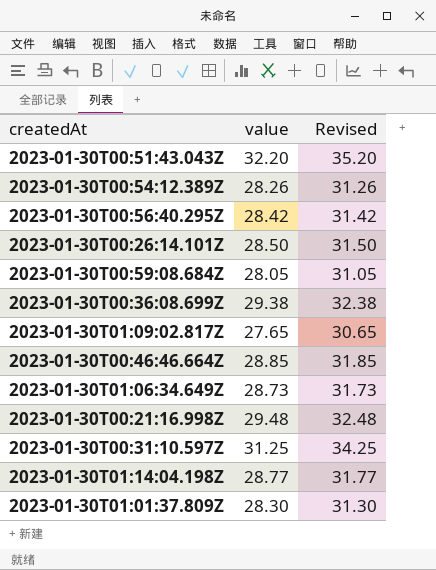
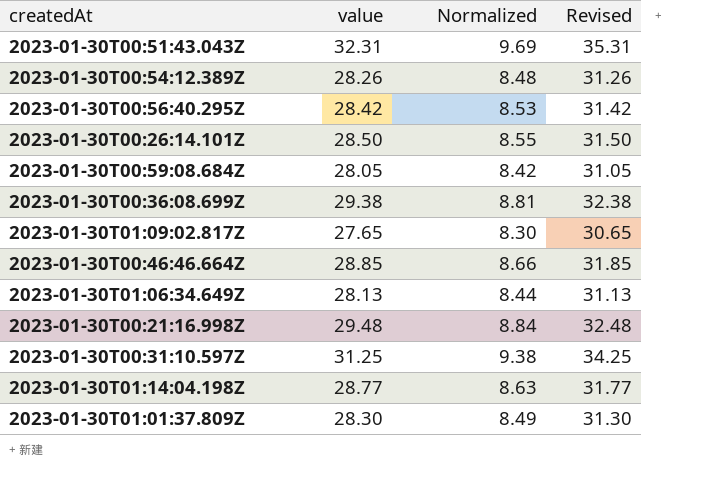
column Normalized | formula: none -> [value] * 0.3
2023-01-30T00:51:43.043Z | value: 32.20 -> 32.31
2023-01-30T00:51:43.043Z | Revised: 35.20 -> 35.31
2023-01-30T01:06:34.649Z | value: 28.73 -> 28.13
2023-01-30T01:06:34.649Z | Revised: 31.73 -> 31.13

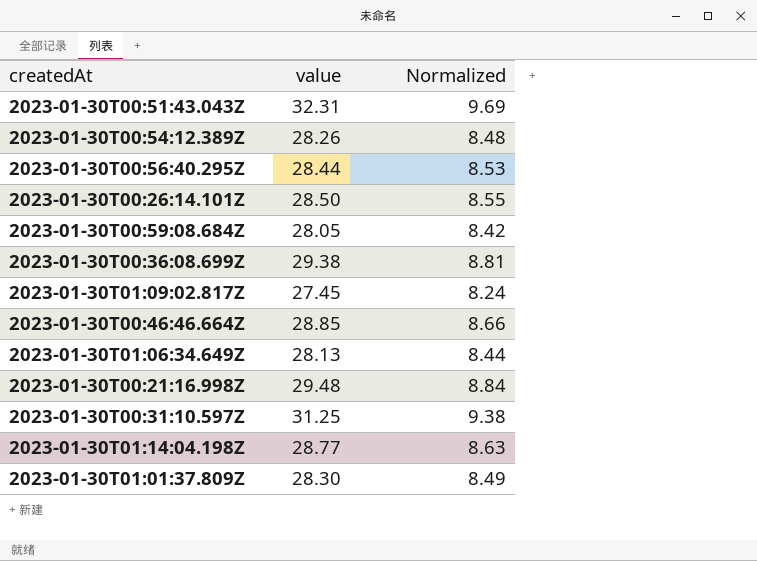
column Revised | formula: [value] + 3 -> none
2023-01-30T00:56:40.295Z | value: 28.42 -> 28.44
2023-01-30T01:09:02.817Z | value: 27.65 -> 27.45
2023-01-30T01:09:02.817Z | Normalized: 8.30 -> 8.24

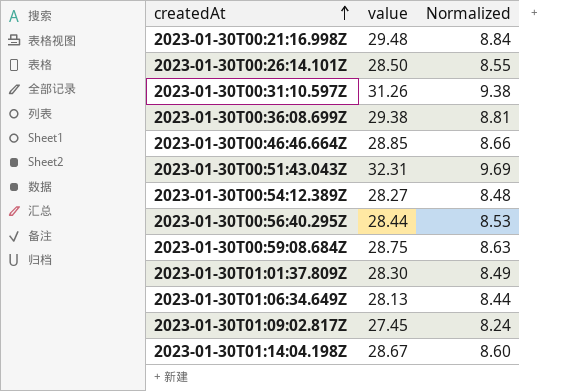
row order: none -> createdAt ascending
2023-01-30T00:31:10.597Z | value: 31.25 -> 31.26
2023-01-30T00:54:12.389Z | value: 28.26 -> 28.27
2023-01-30T00:59:08.684Z | value: 28.05 -> 28.75
2023-01-30T00:59:08.684Z | Normalized: 8.42 -> 8.63
2023-01-30T01:14:04.198Z | value: 28.77 -> 28.67
2023-01-30T01:14:04.198Z | Normalized: 8.63 -> 8.60

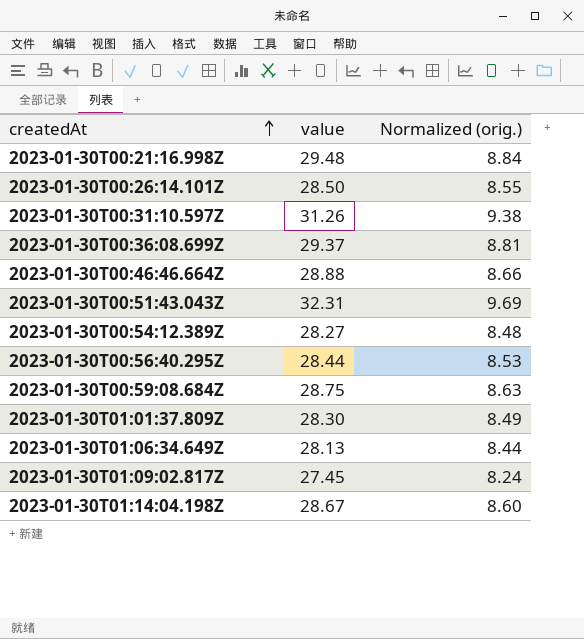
column name: Normalized -> Normalized (orig.)
2023-01-30T00:36:08.699Z | value: 29.38 -> 29.37
2023-01-30T00:46:46.664Z | value: 28.85 -> 28.88

